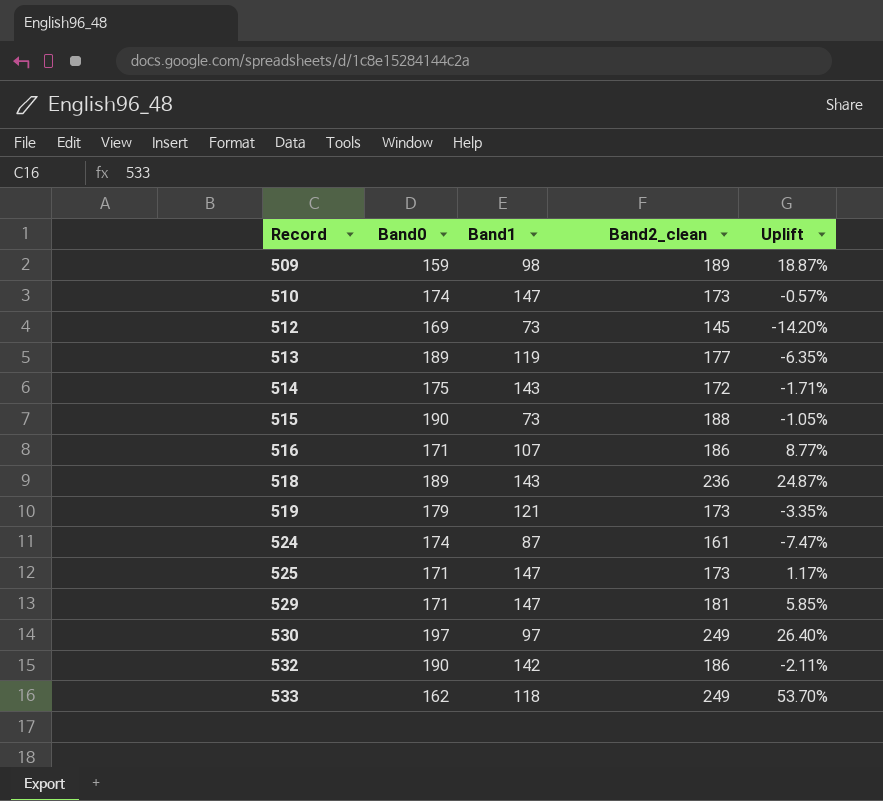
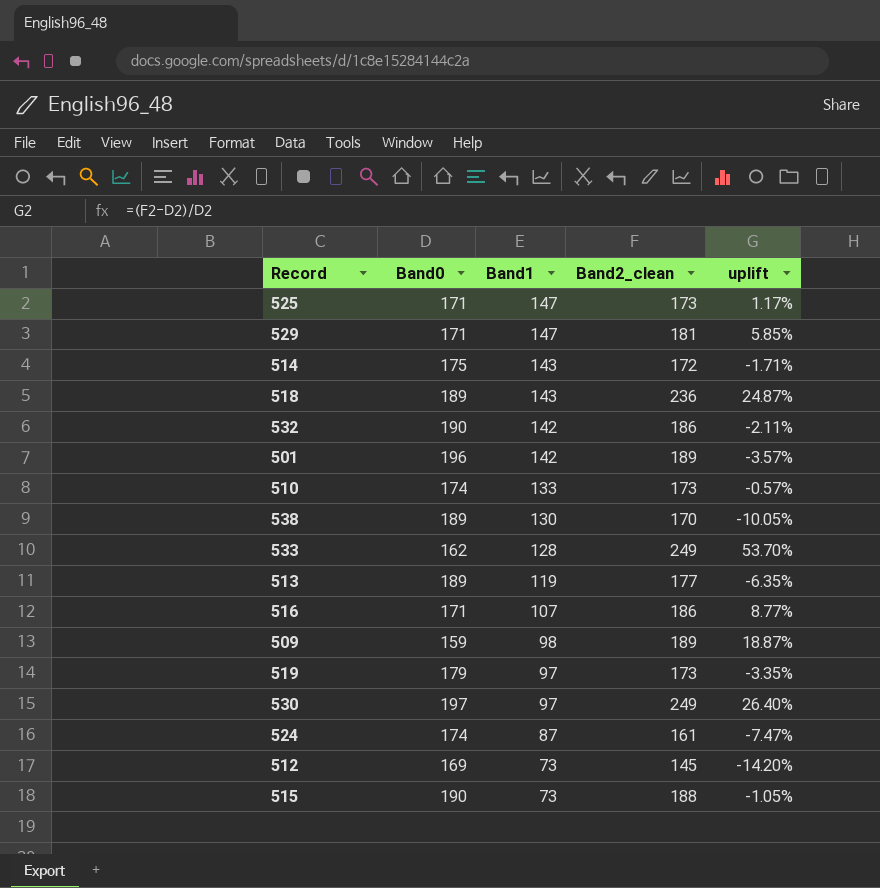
row order: Record ascending -> Band1 descending
column name: Uplift -> uplift
row 501: none -> 196 | 142 | 189 | -3.57%
510 | Band1: 147 -> 133
row 538: none -> 189 | 130 | 170 | -10.05%
533 | Band1: 118 -> 128
519 | Band1: 121 -> 97

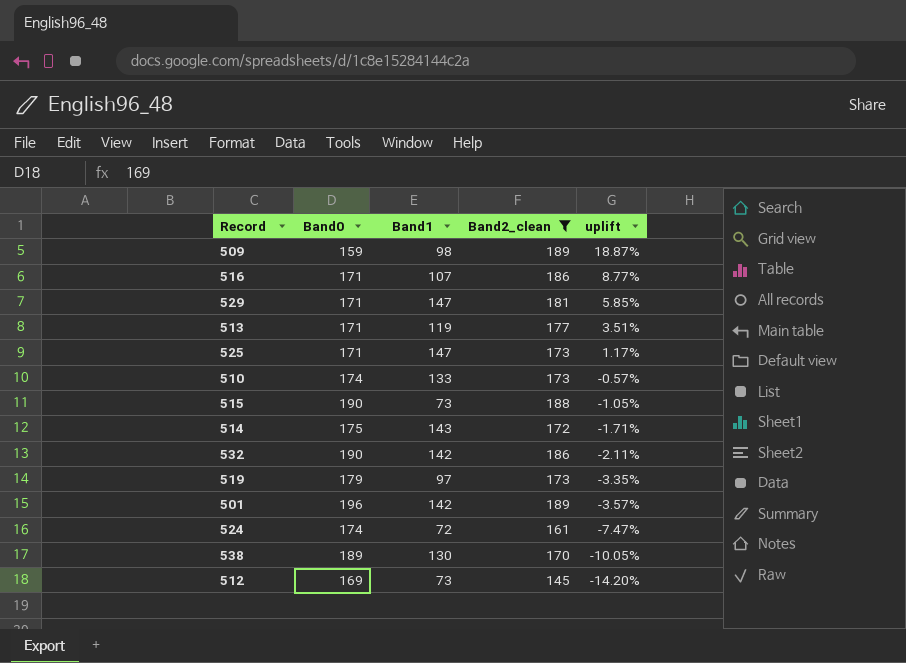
filter: none -> Band2_clean <= 189
row order: Band1 descending -> uplift descending
513 | Band0: 189 -> 171
513 | uplift: -6.35% -> 3.51%
524 | Band1: 87 -> 72

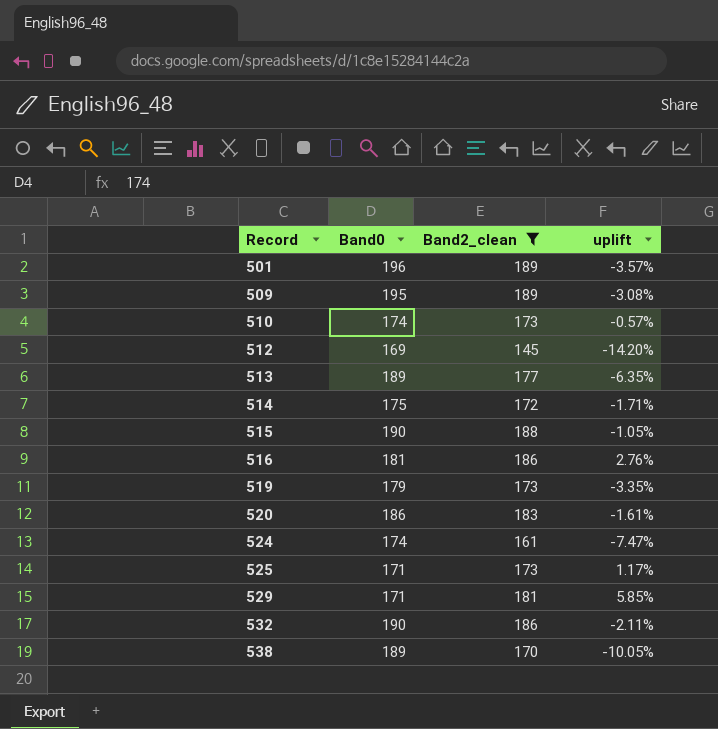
row order: uplift descending -> Record ascending
column Band1 | position: 3 -> none
509 | Band0: 159 -> 195
509 | uplift: 18.87% -> -3.08%
513 | Band0: 171 -> 189
513 | uplift: 3.51% -> -6.35%
516 | Band0: 171 -> 181
516 | uplift: 8.77% -> 2.76%
row 520: none -> 186 | 183 | -1.61%

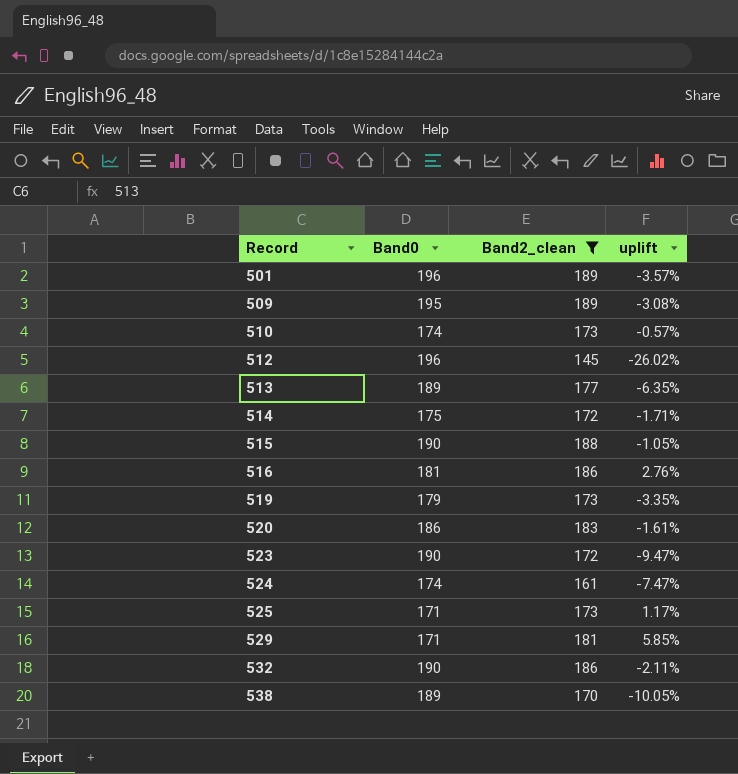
512 | Band0: 169 -> 196
512 | uplift: -14.20% -> -26.02%
row 523: none -> 190 | 172 | -9.47%

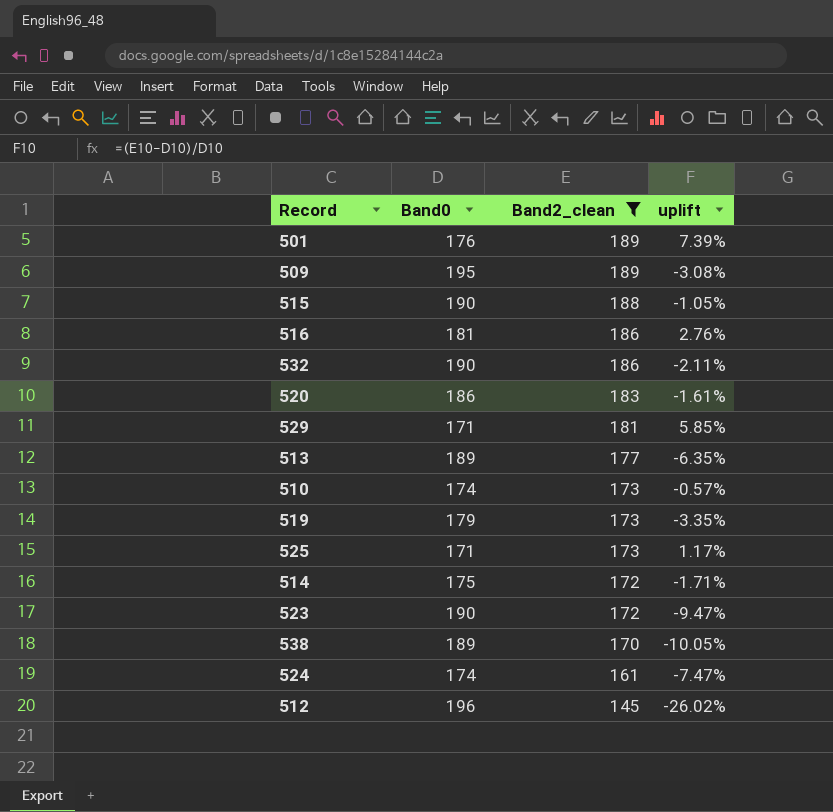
row order: Record ascending -> Band2_clean descending
501 | Band0: 196 -> 176
501 | uplift: -3.57% -> 7.39%

